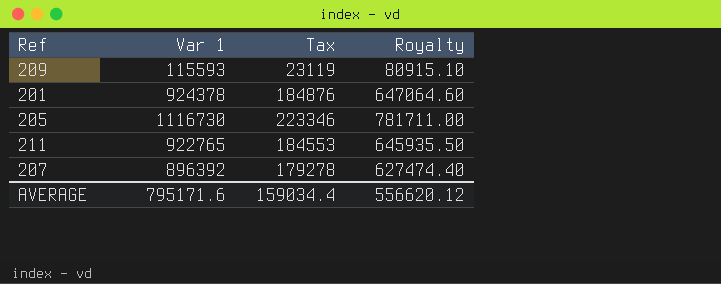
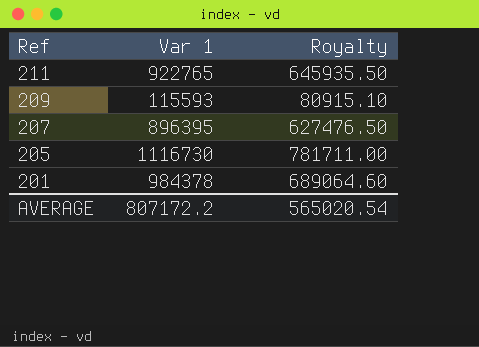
row order: none -> Ref descending
column Tax | formula: [Var 1] * 0.2 -> none
207 | Var 1: 896392 -> 896395
207 | Royalty: 627474.40 -> 627476.50
201 | Var 1: 924378 -> 984378
201 | Royalty: 647064.60 -> 689064.60
AVERAGE | Var 1: 795171.6 -> 807172.2
AVERAGE | Royalty: 556620.12 -> 565020.54

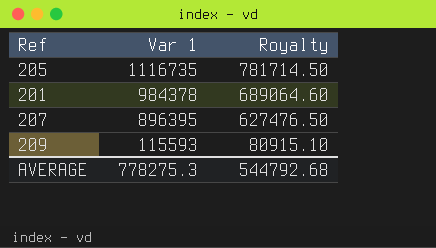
row order: Ref descending -> Var 1 descending
row 211: 922765 | 645935.50 -> none
205 | Var 1: 1116730 -> 1116735
205 | Royalty: 781711.00 -> 781714.50
AVERAGE | Var 1: 807172.2 -> 778275.3
AVERAGE | Royalty: 565020.54 -> 544792.68

